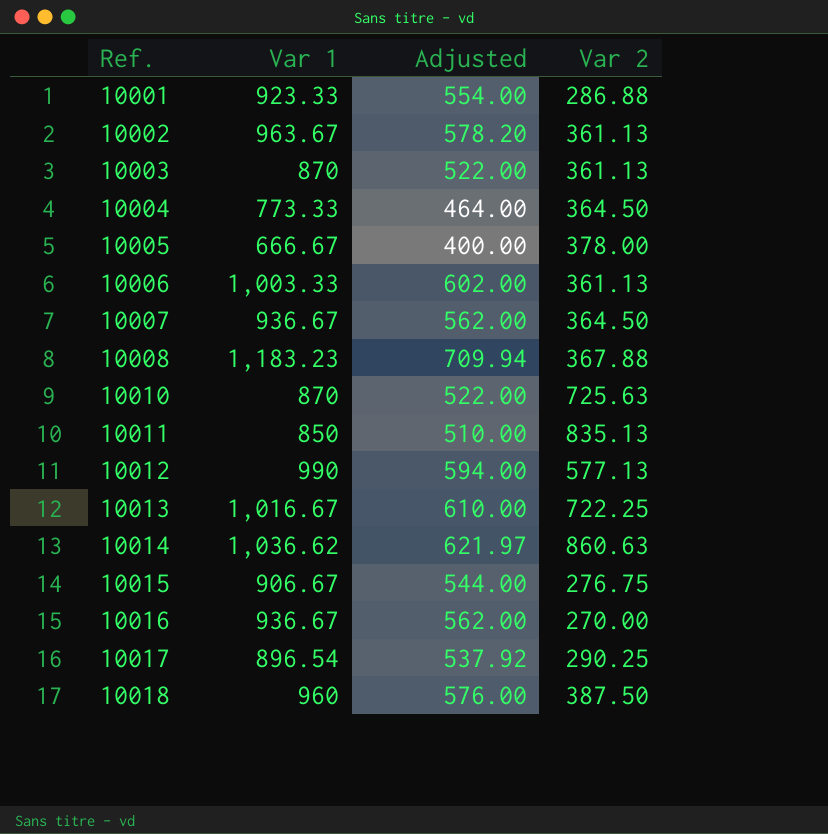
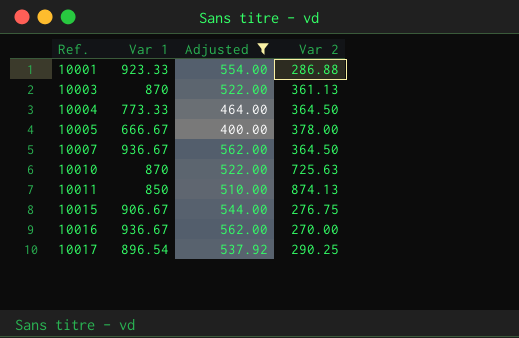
filter: none -> Adjusted <= 562.00
10011 | Var 2: 835.13 -> 874.13

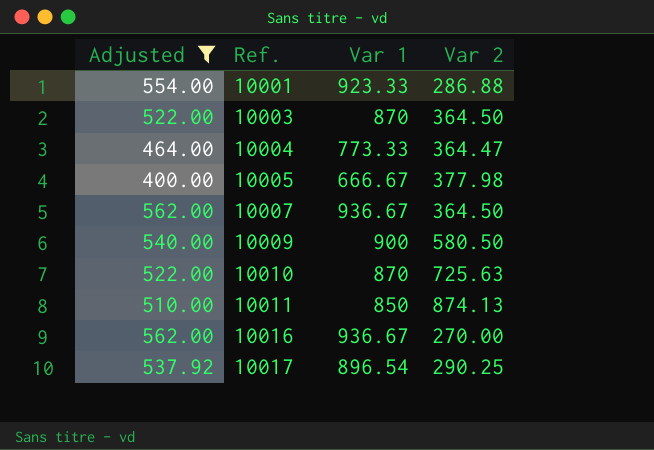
column Adjusted | position: 3 -> 1
row 10015: 906.67 | 544.00 | 276.75 -> none
10003 | Var 2: 361.13 -> 364.50
10004 | Var 2: 364.50 -> 364.47
10005 | Var 2: 378.00 -> 377.98
row 10009: none -> 540.00 | 900 | 580.50

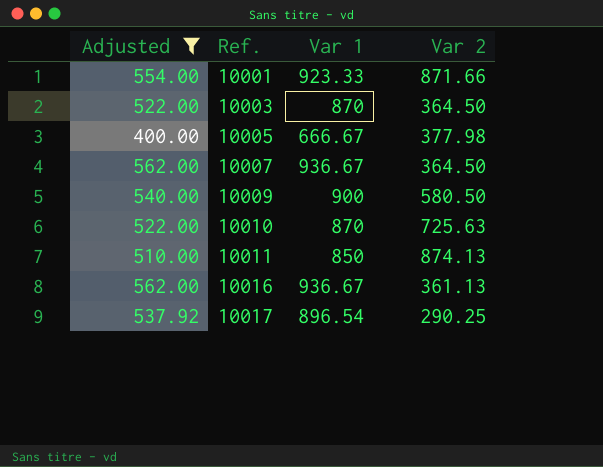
row 10004: 464.00 | 773.33 | 364.47 -> none
10001 | Var 2: 286.88 -> 871.66
10016 | Var 2: 270.00 -> 361.13

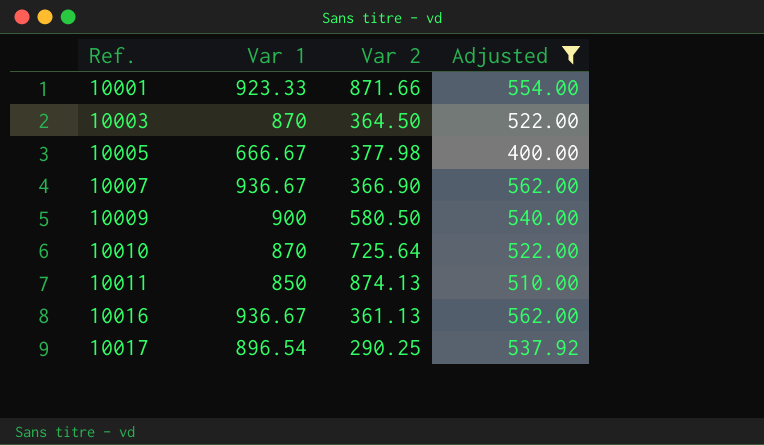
column Adjusted | position: 1 -> 4
10007 | Var 2: 364.50 -> 366.90
10010 | Var 2: 725.63 -> 725.64

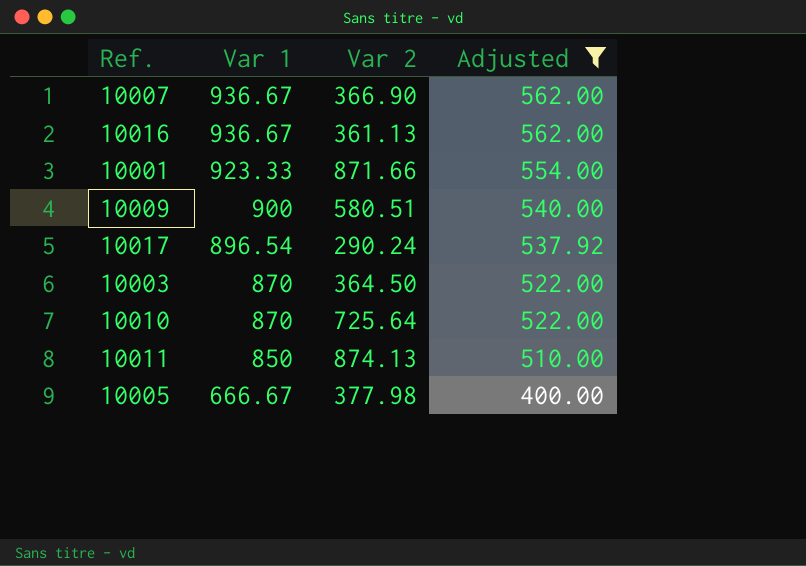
row order: Ref. ascending -> Var 1 descending
10009 | Var 2: 580.50 -> 580.51
10017 | Var 2: 290.25 -> 290.24

